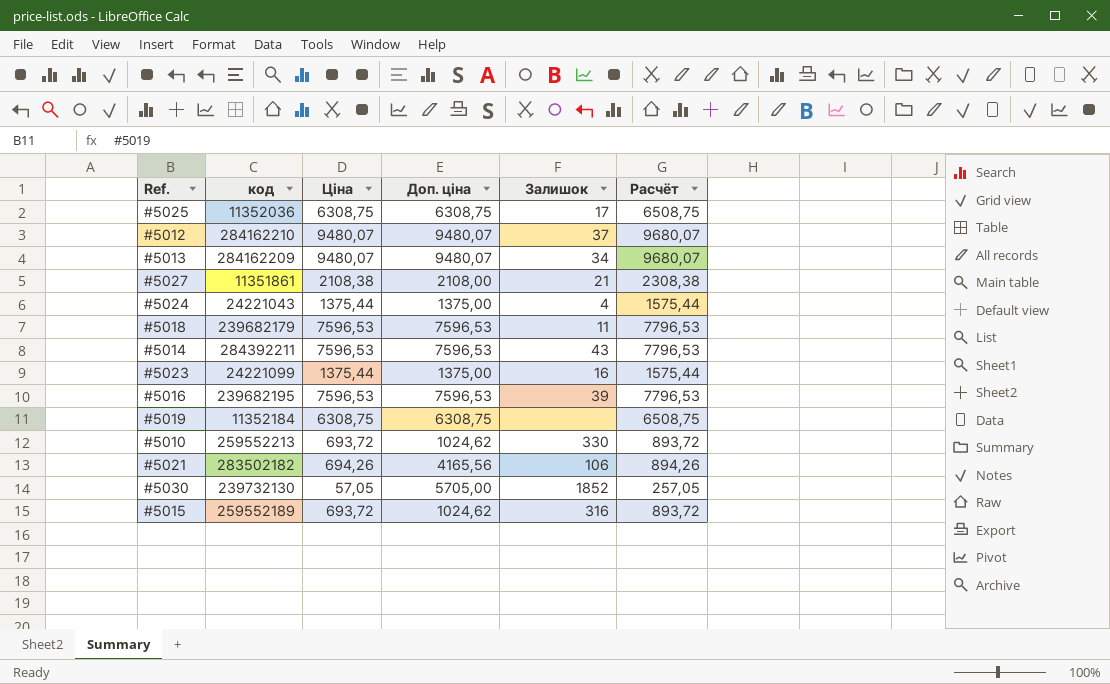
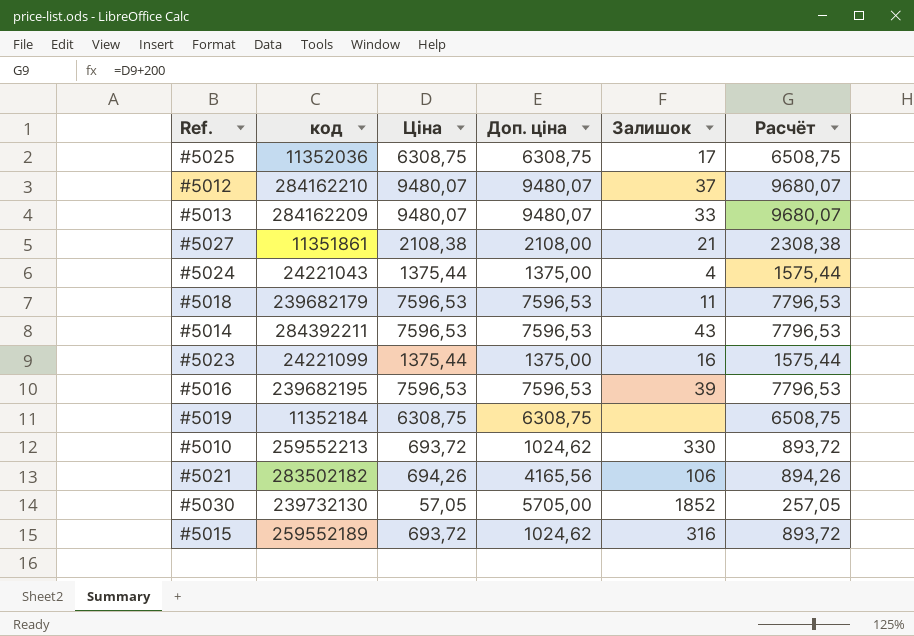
#5013 | Залишок: 34 -> 33

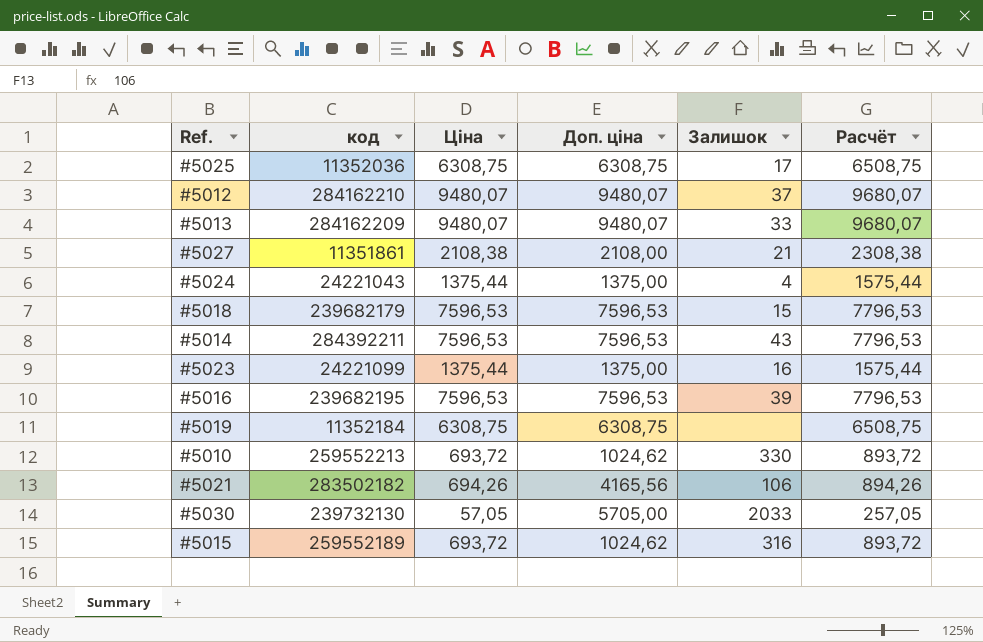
#5018 | Залишок: 11 -> 15
#5030 | Залишок: 1852 -> 2033

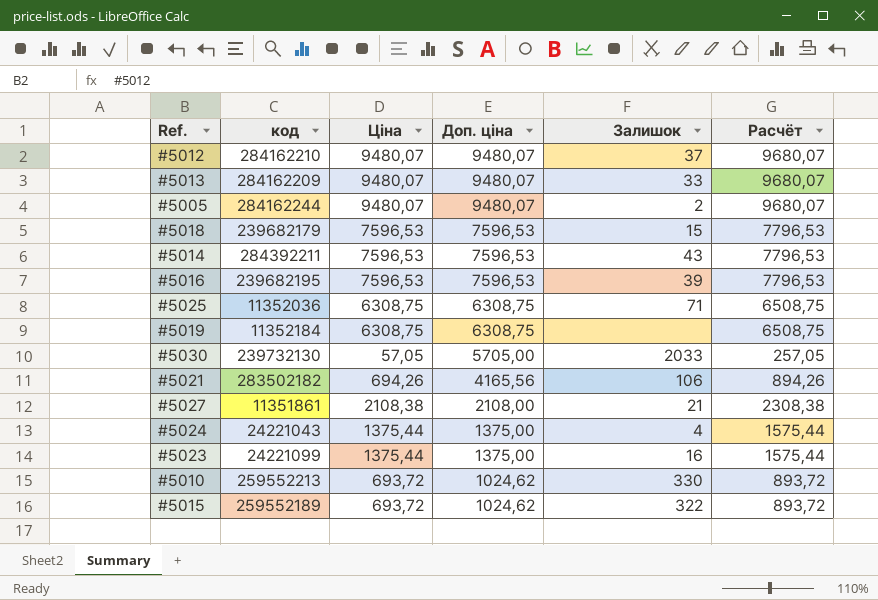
row order: none -> Доп. ціна descending
row #5005: none -> 284162244 | 9480,07 | 9480,07 | 2 | 9680,07
#5025 | Залишок: 17 -> 71
#5015 | Залишок: 316 -> 322

